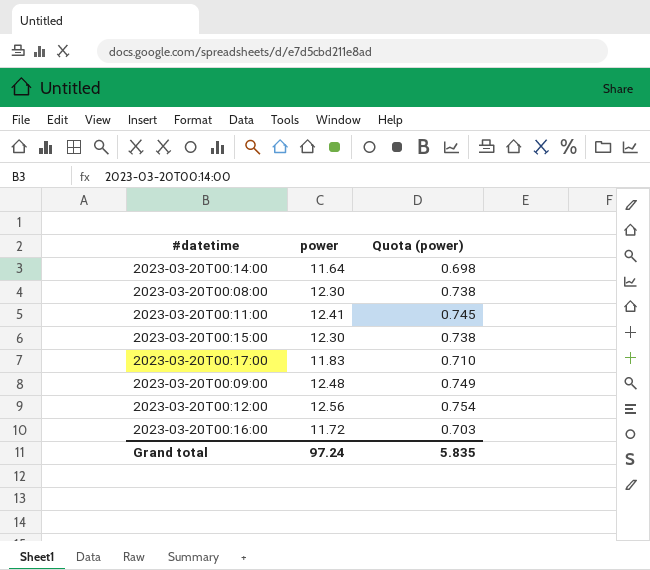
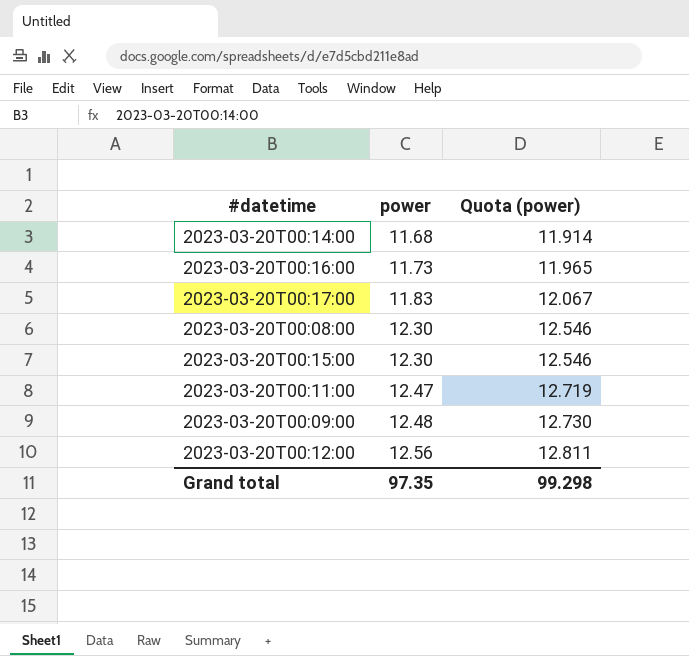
row order: none -> power ascending
column Quota (power) | formula: [power] * 0.06 -> [power] * 1.02
2023-03-20T00:14:00 | power: 11.64 -> 11.68
2023-03-20T00:16:00 | power: 11.72 -> 11.73
2023-03-20T00:11:00 | power: 12.41 -> 12.47
Grand total | power: 97.24 -> 97.35
Grand total | Quota (power): 5.835 -> 99.298

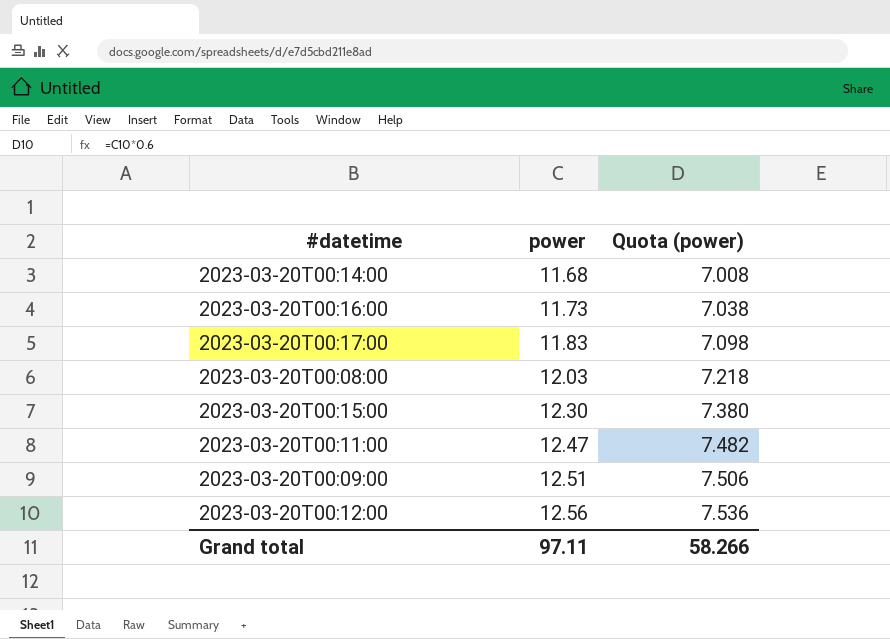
column Quota (power) | formula: [power] * 1.02 -> [power] * 0.6
2023-03-20T00:08:00 | power: 12.30 -> 12.03
2023-03-20T00:09:00 | power: 12.48 -> 12.51
Grand total | power: 97.35 -> 97.11
Grand total | Quota (power): 99.298 -> 58.266

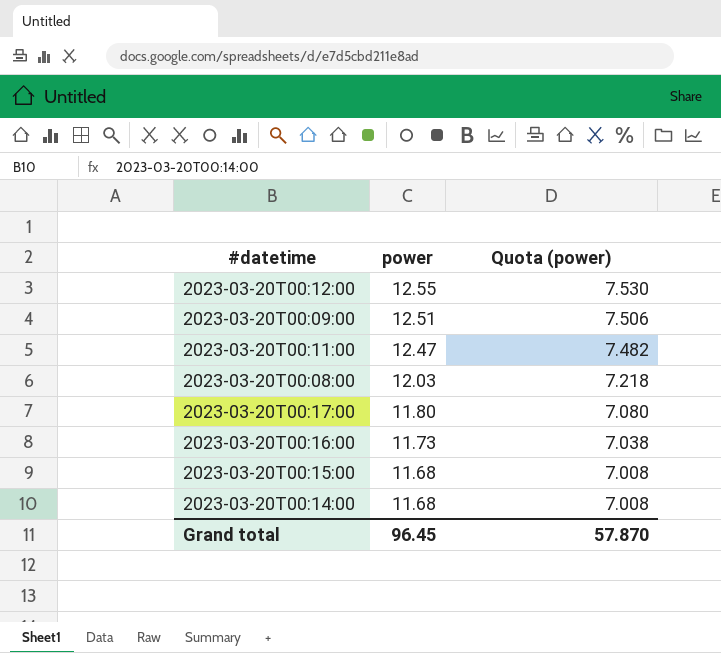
row order: power ascending -> power descending
2023-03-20T00:12:00 | power: 12.56 -> 12.55
2023-03-20T00:12:00 | Quota (power): 7.536 -> 7.530
2023-03-20T00:17:00 | power: 11.83 -> 11.80
2023-03-20T00:17:00 | Quota (power): 7.098 -> 7.080
2023-03-20T00:15:00 | power: 12.30 -> 11.68
2023-03-20T00:15:00 | Quota (power): 7.380 -> 7.008
Grand total | power: 97.11 -> 96.45
Grand total | Quota (power): 58.266 -> 57.870

